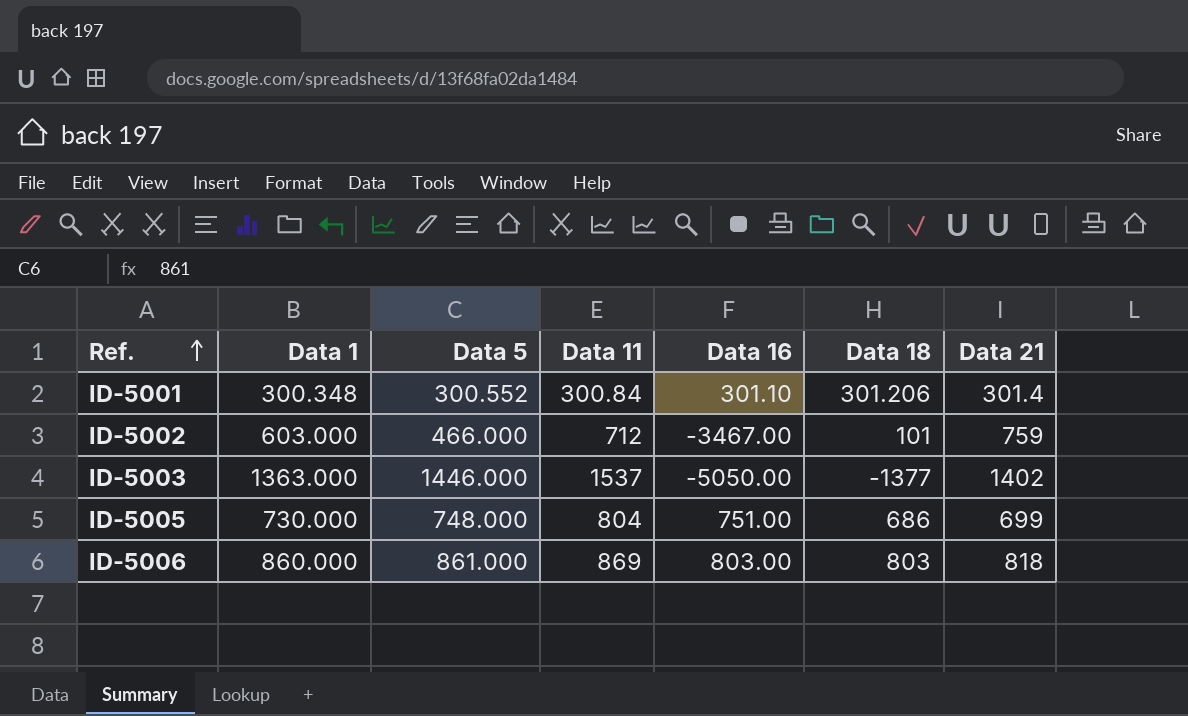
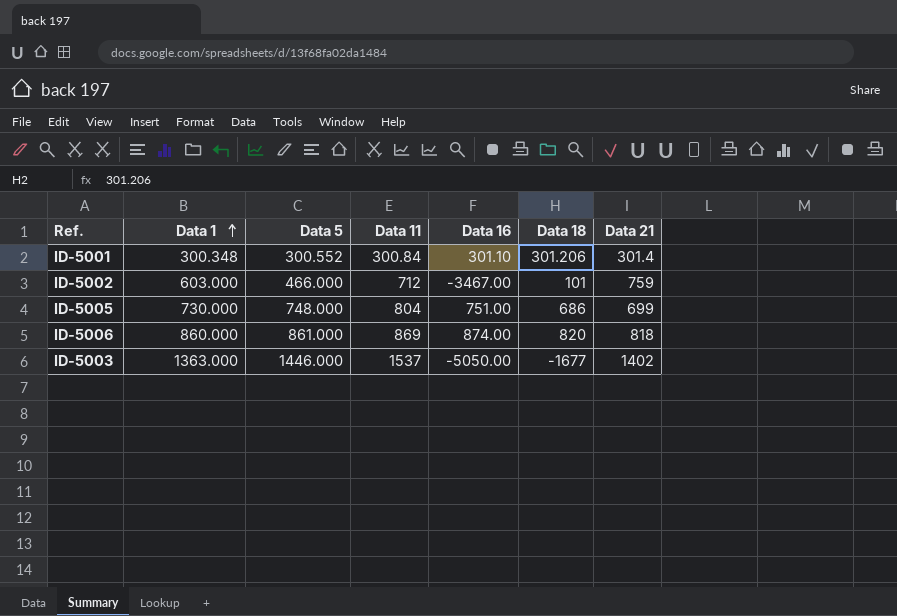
row order: Ref. ascending -> Data 1 ascending
ID-5006 | Data 16: 803.00 -> 874.00
ID-5006 | Data 18: 803 -> 820
ID-5003 | Data 18: -1377 -> -1677

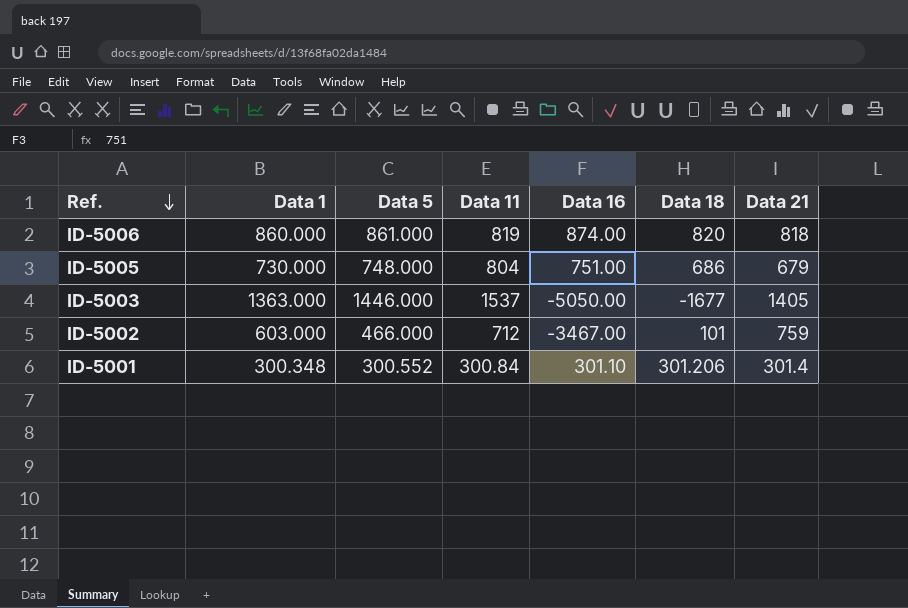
row order: Data 1 ascending -> Ref. descending
ID-5006 | Data 11: 869 -> 819
ID-5005 | Data 21: 699 -> 679
ID-5003 | Data 21: 1402 -> 1405

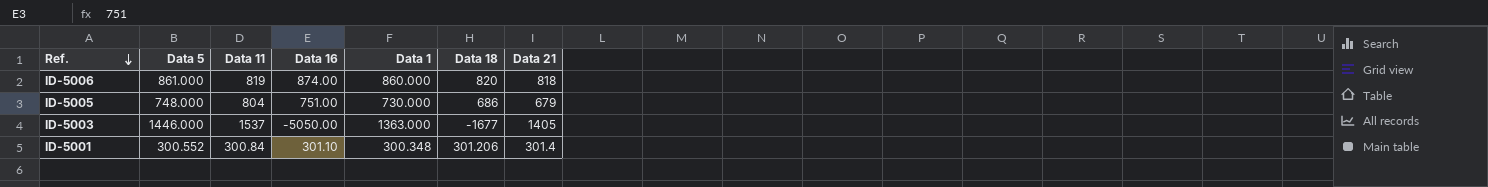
column Data 1 | position: 2 -> 5
row ID-5002: 603.000 | 466.000 | 712 | -3467.00 | 101 | 759 -> none

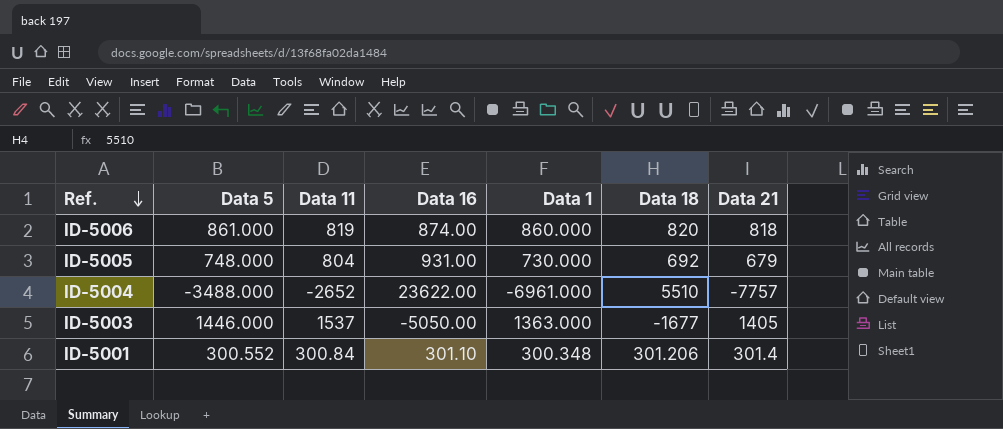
ID-5005 | Data 16: 751.00 -> 931.00
ID-5005 | Data 18: 686 -> 692
row ID-5004: none -> -3488.000 | -2652 | 23622.00 | -6961.000 | 5510 | -7757

